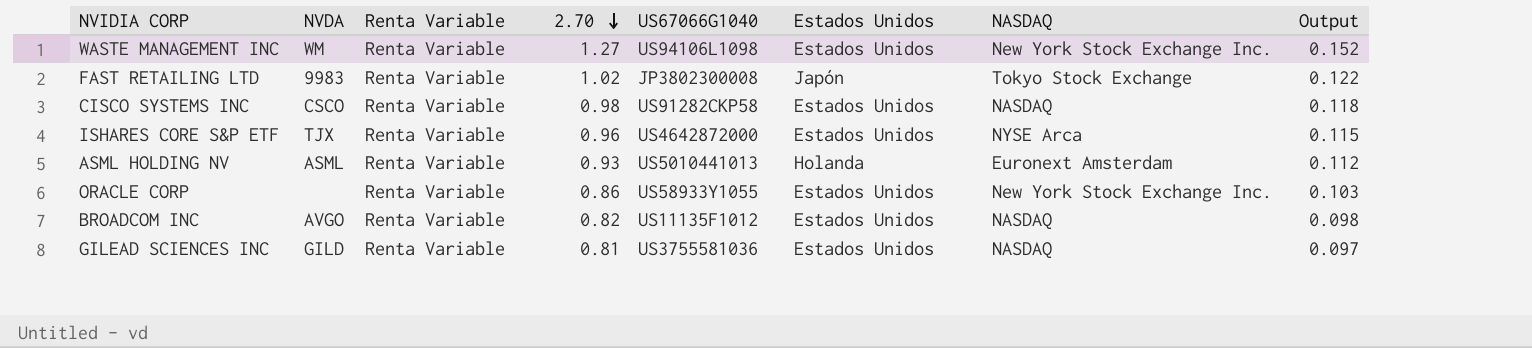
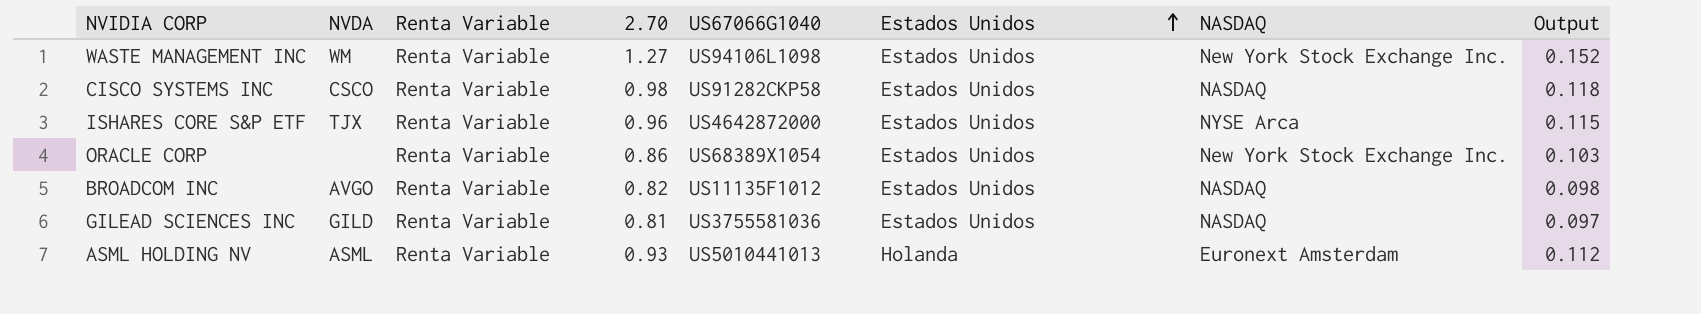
row order: 2.70 descending -> Estados Unidos ascending
row FAST RETAILING LTD: 9983 | Renta Variable | 1.02 | JP3802300008 | Japón | Tokyo Stock Exchange | 0.122 -> none
ORACLE CORP | US67066G1040: US58933Y1055 -> US68389X1054

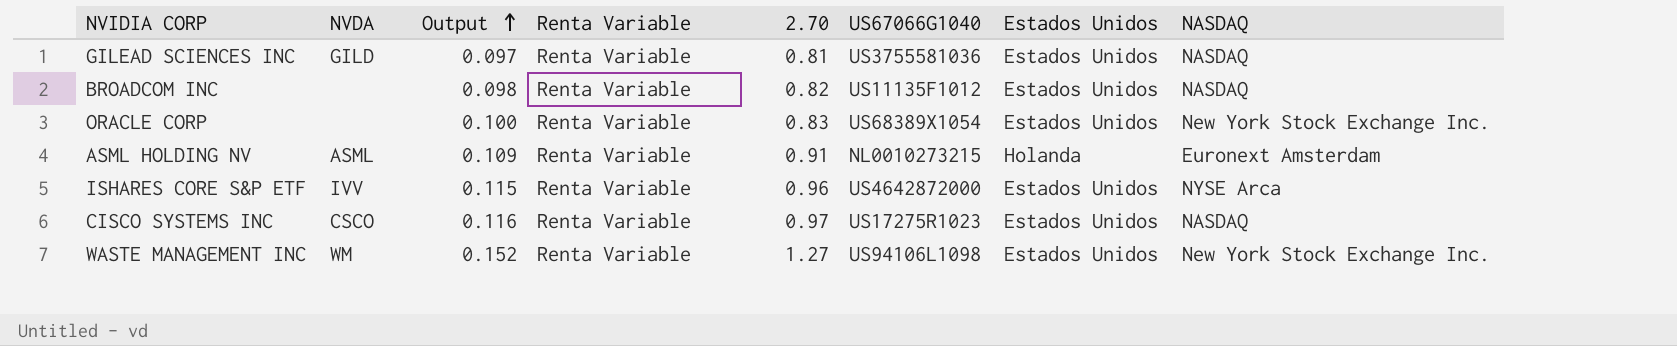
row order: Estados Unidos ascending -> Output ascending
column Output | position: 8 -> 3
BROADCOM INC | NVDA: AVGO -> none
ORACLE CORP | Output: 0.103 -> 0.100
ORACLE CORP | 2.70: 0.86 -> 0.83
ASML HOLDING NV | Output: 0.112 -> 0.109
ASML HOLDING NV | 2.70: 0.93 -> 0.91
ASML HOLDING NV | US67066G1040: US5010441013 -> NL0010273215
ISHARES CORE S&P ETF | NVDA: TJX -> IVV
CISCO SYSTEMS INC | Output: 0.118 -> 0.116
CISCO SYSTEMS INC | 2.70: 0.98 -> 0.97
CISCO SYSTEMS INC | US67066G1040: US91282CKP58 -> US17275R1023

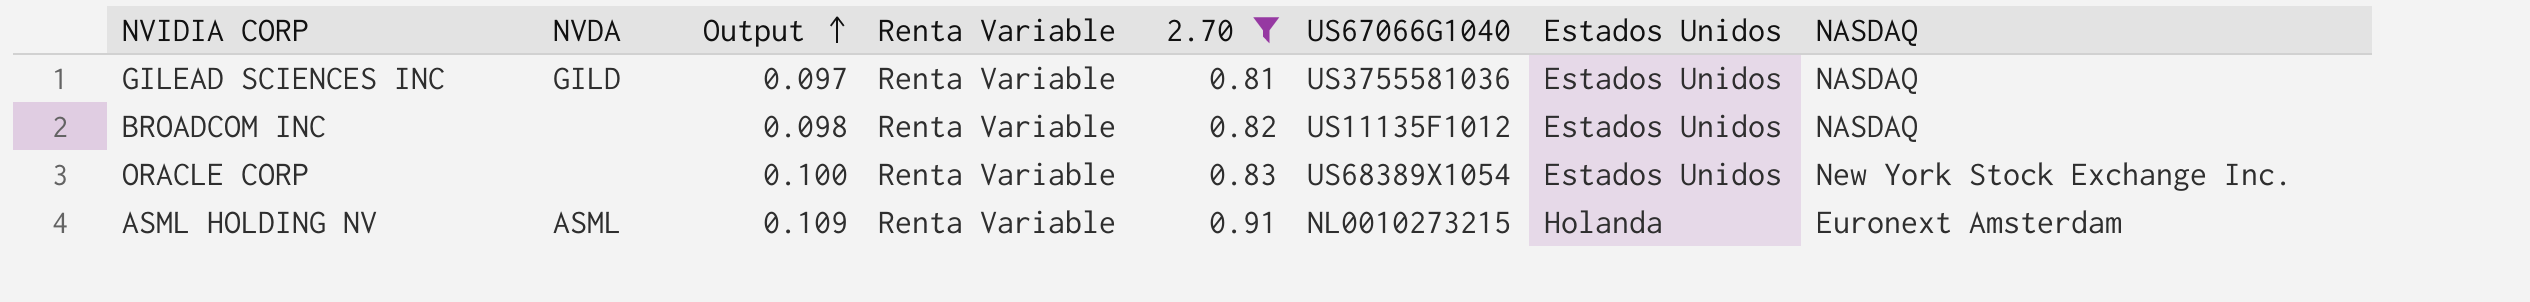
filter: none -> 2.70 <= 0.91

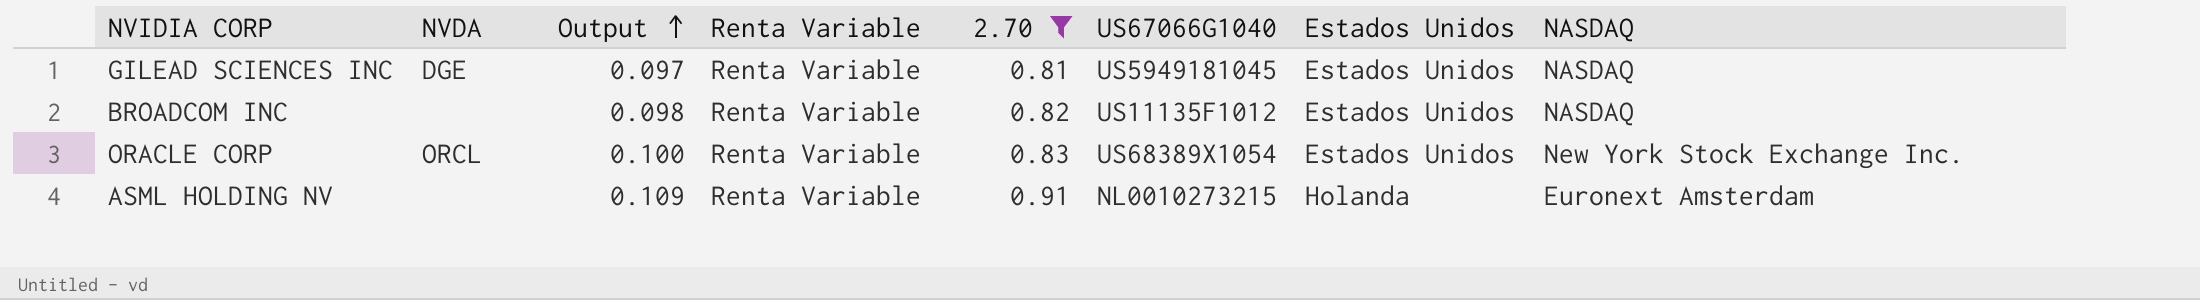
GILEAD SCIENCES INC | NVDA: GILD -> DGE
GILEAD SCIENCES INC | US67066G1040: US3755581036 -> US5949181045
ORACLE CORP | NVDA: none -> ORCL
ASML HOLDING NV | NVDA: ASML -> none

